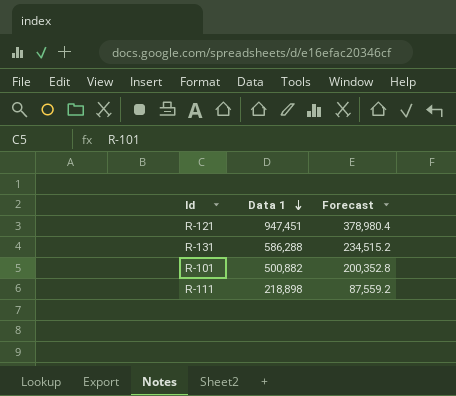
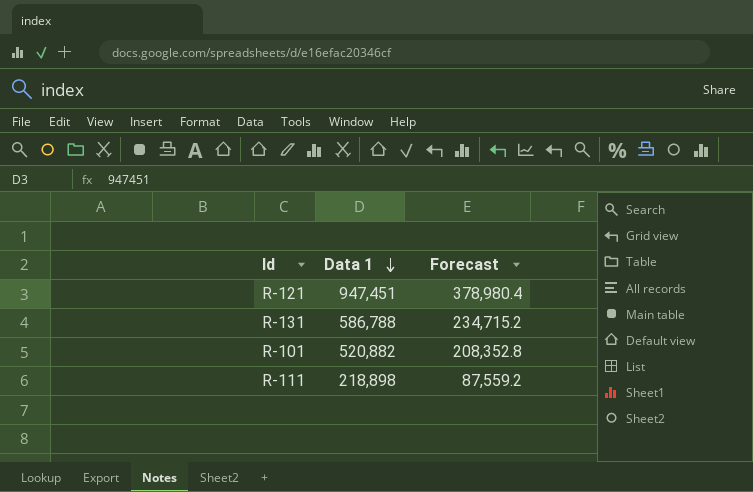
R-131 | Data 1: 586,288 -> 586,788
R-131 | Forecast: 234,515.2 -> 234,715.2
R-101 | Data 1: 500,882 -> 520,882
R-101 | Forecast: 200,352.8 -> 208,352.8

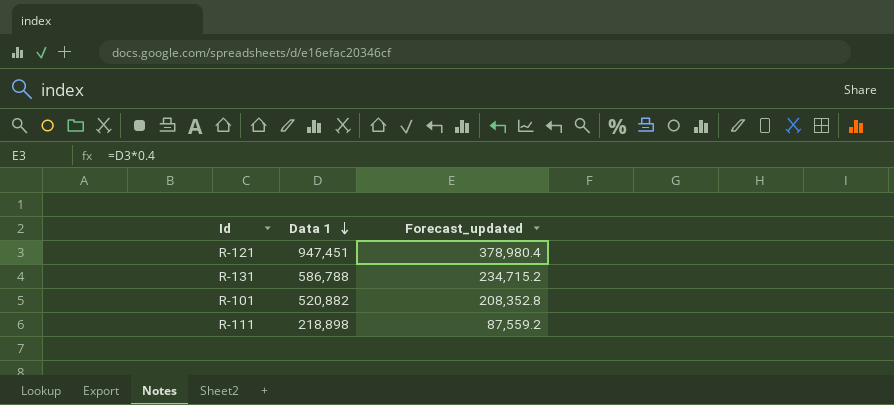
column name: Forecast -> Forecast_updated

